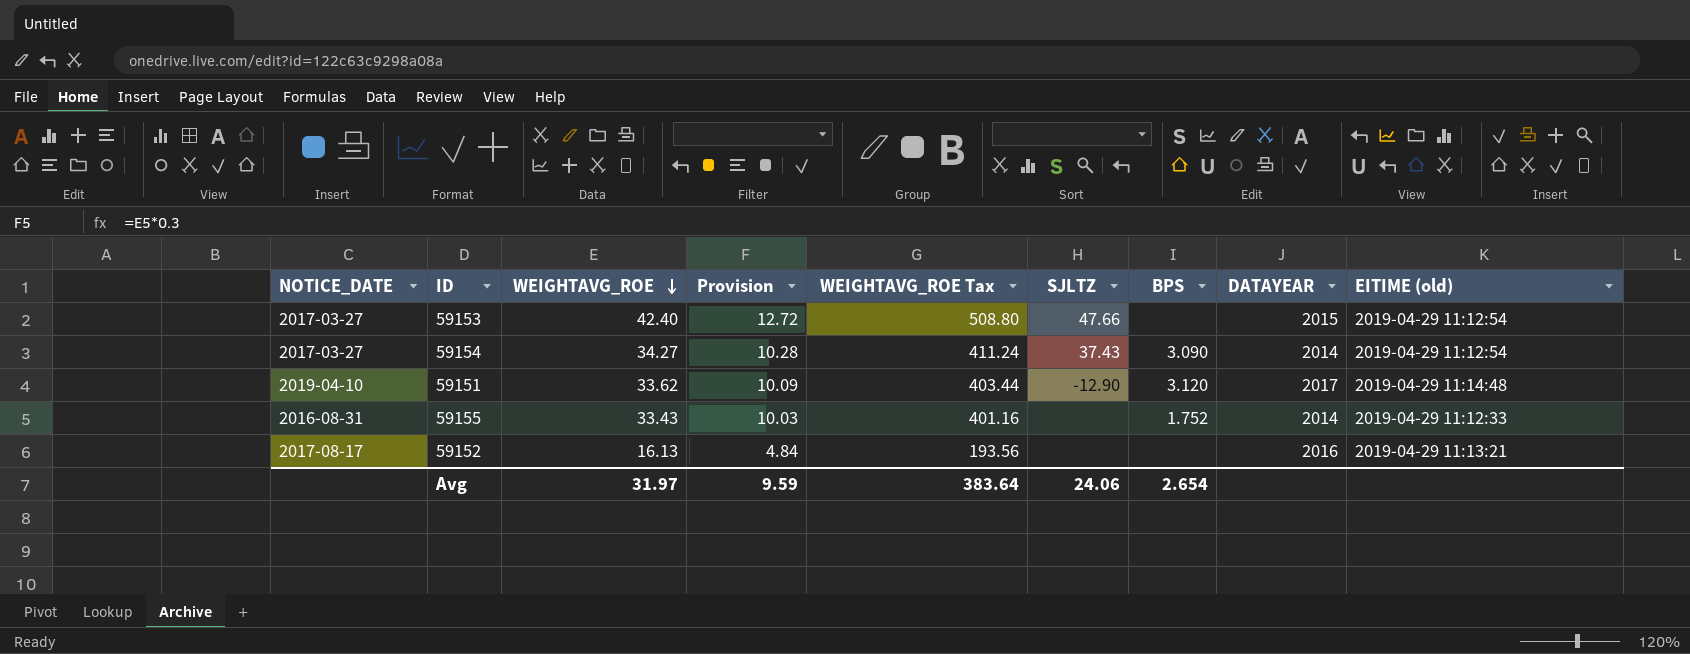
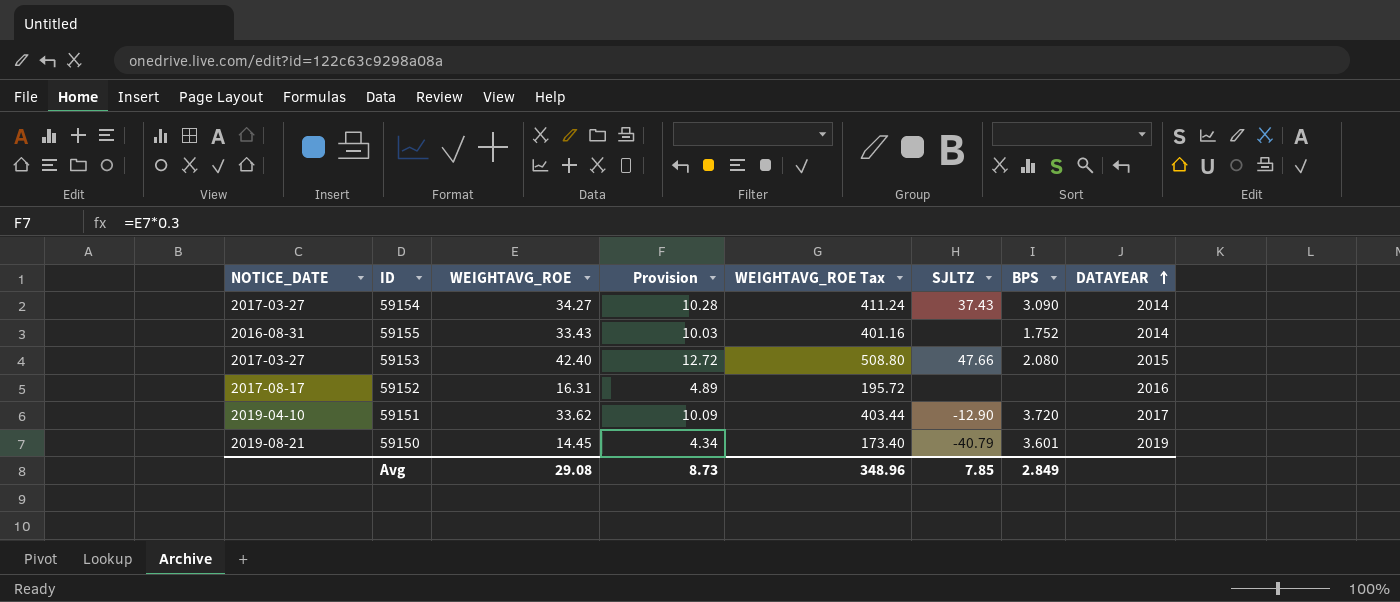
row order: WEIGHTAVG_ROE descending -> DATAYEAR ascending
column EITIME (old) | position: 9 -> none
59153 | BPS: none -> 2.080
59152 | WEIGHTAVG_ROE: 16.13 -> 16.31
59152 | Provision: 4.84 -> 4.89
59152 | WEIGHTAVG_ROE Tax: 193.56 -> 195.72
59151 | BPS: 3.120 -> 3.720
row 59150: none -> 2019-08-21 | 14.45 | 4.34 | 173.40 | -40.79 | 3.601 | 2019
Avg | WEIGHTAVG_ROE: 31.97 -> 29.08
Avg | Provision: 9.59 -> 8.73
Avg | WEIGHTAVG_ROE Tax: 383.64 -> 348.96
Avg | SJLTZ: 24.06 -> 7.85
Avg | BPS: 2.654 -> 2.849

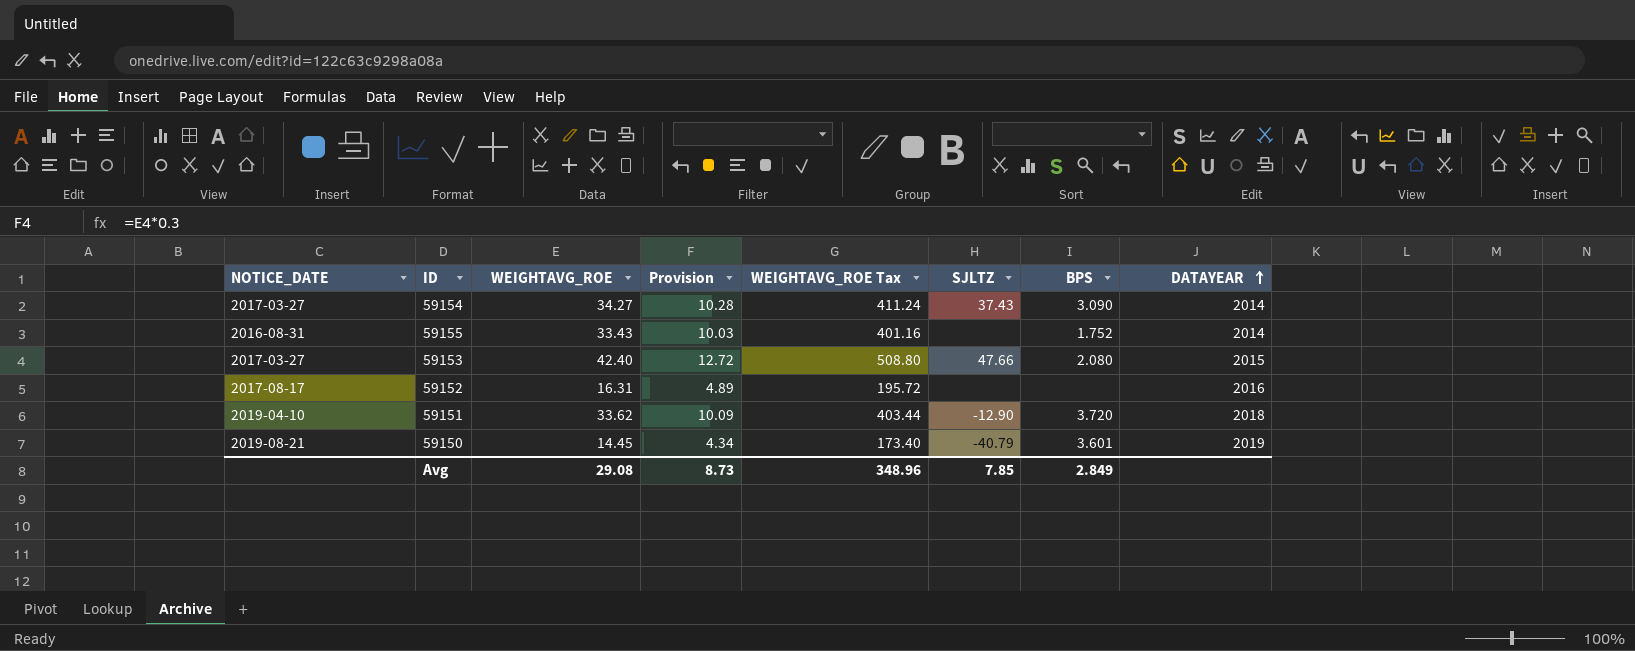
59151 | DATAYEAR: 2017 -> 2018

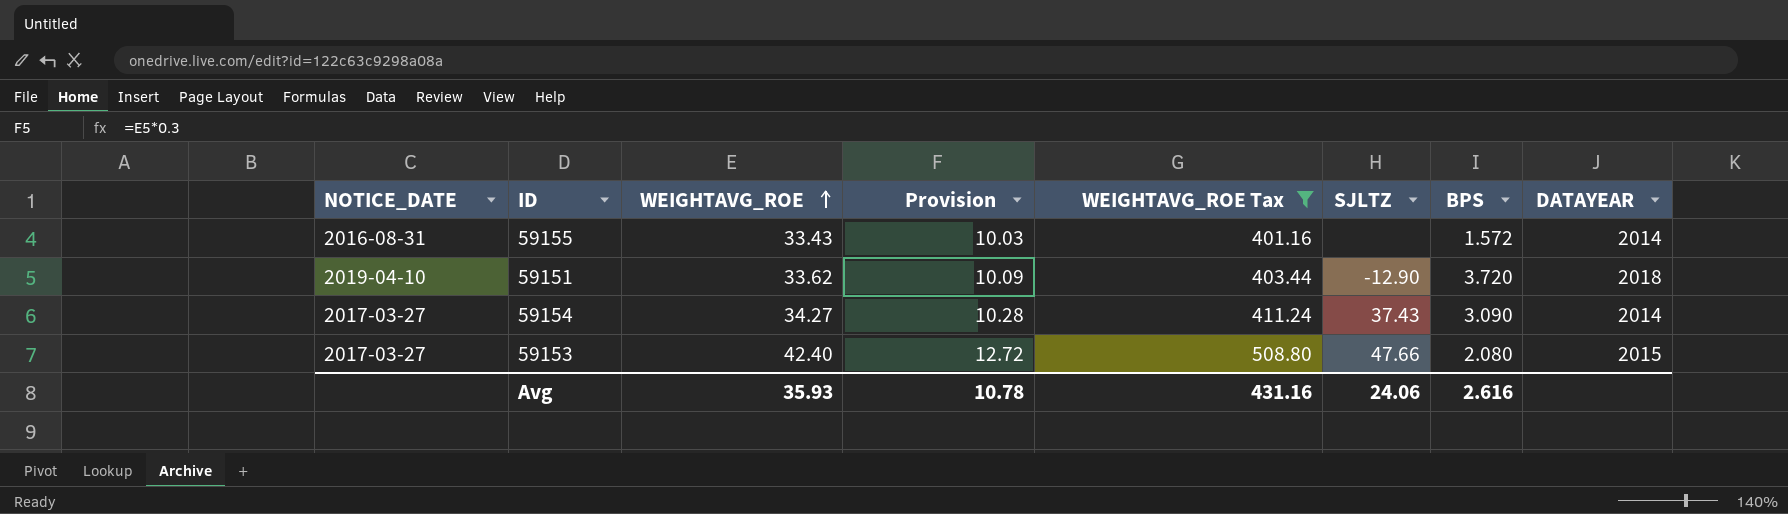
filter: none -> WEIGHTAVG_ROE Tax >= 401.16
row order: DATAYEAR ascending -> WEIGHTAVG_ROE ascending
59155 | BPS: 1.752 -> 1.572
Avg | WEIGHTAVG_ROE: 29.08 -> 35.93
Avg | Provision: 8.73 -> 10.78
Avg | WEIGHTAVG_ROE Tax: 348.96 -> 431.16
Avg | SJLTZ: 7.85 -> 24.06
Avg | BPS: 2.849 -> 2.616

